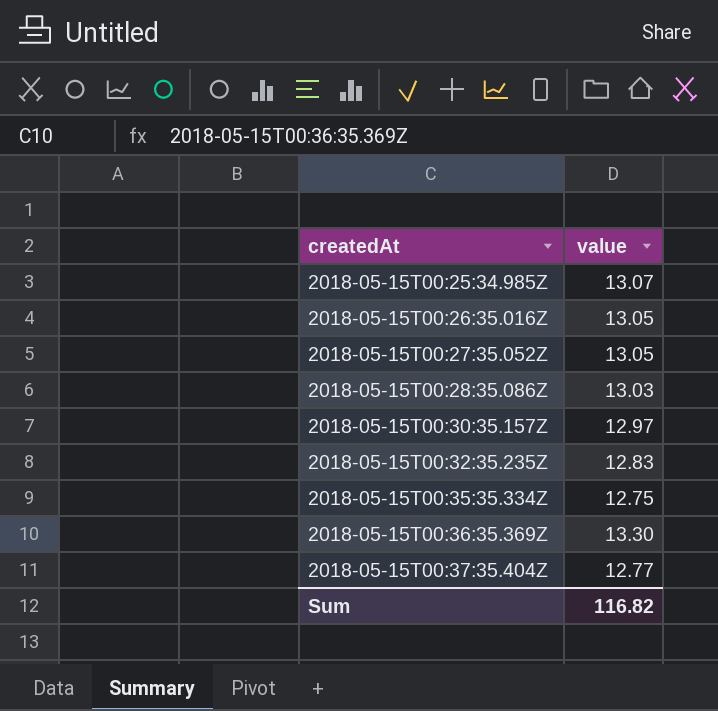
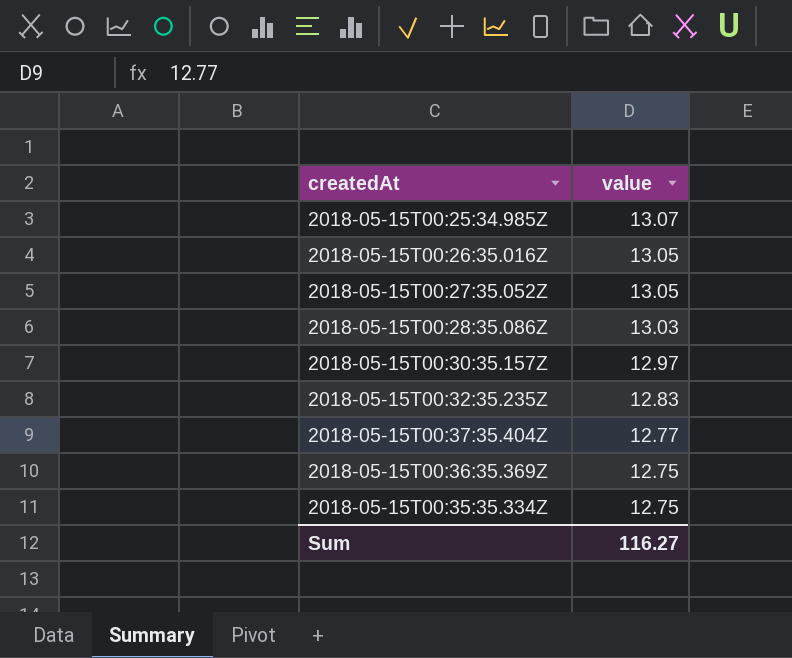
row order: createdAt ascending -> value descending
2018-05-15T00:36:35.369Z | value: 13.30 -> 12.75
Sum | value: 116.82 -> 116.27

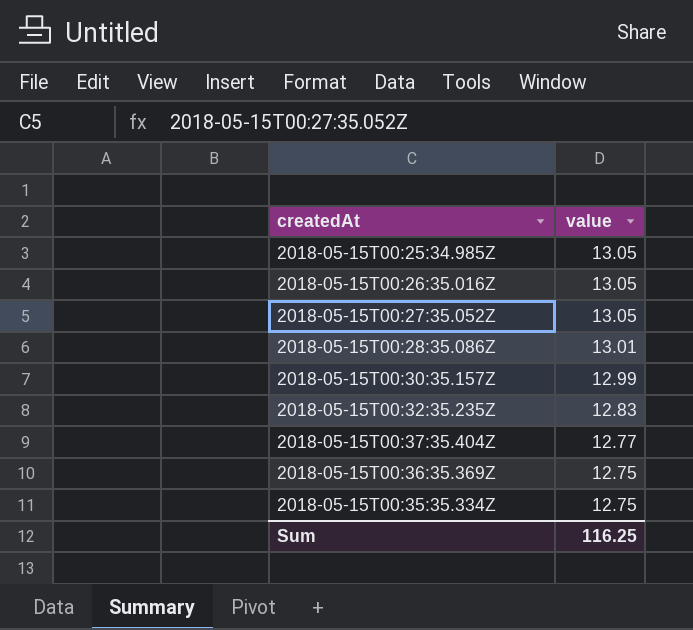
2018-05-15T00:25:34.985Z | value: 13.07 -> 13.05
2018-05-15T00:28:35.086Z | value: 13.03 -> 13.01
2018-05-15T00:30:35.157Z | value: 12.97 -> 12.99
Sum | value: 116.27 -> 116.25

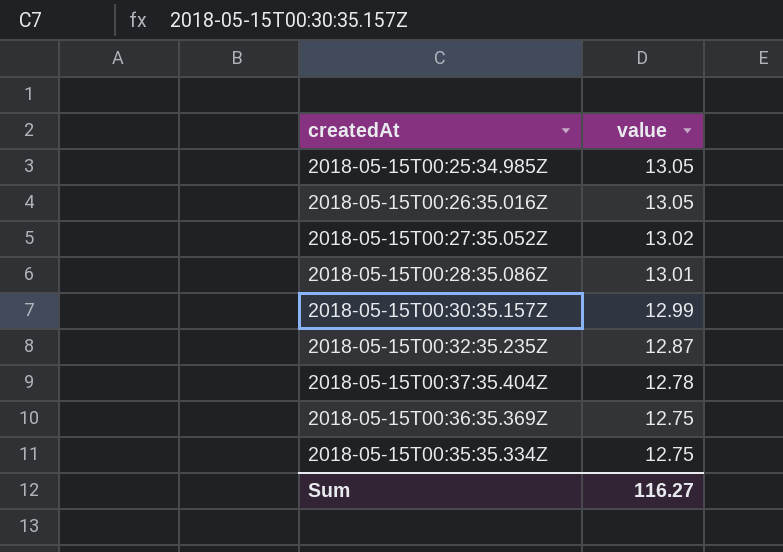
2018-05-15T00:27:35.052Z | value: 13.05 -> 13.02
2018-05-15T00:32:35.235Z | value: 12.83 -> 12.87
2018-05-15T00:37:35.404Z | value: 12.77 -> 12.78
Sum | value: 116.25 -> 116.27

